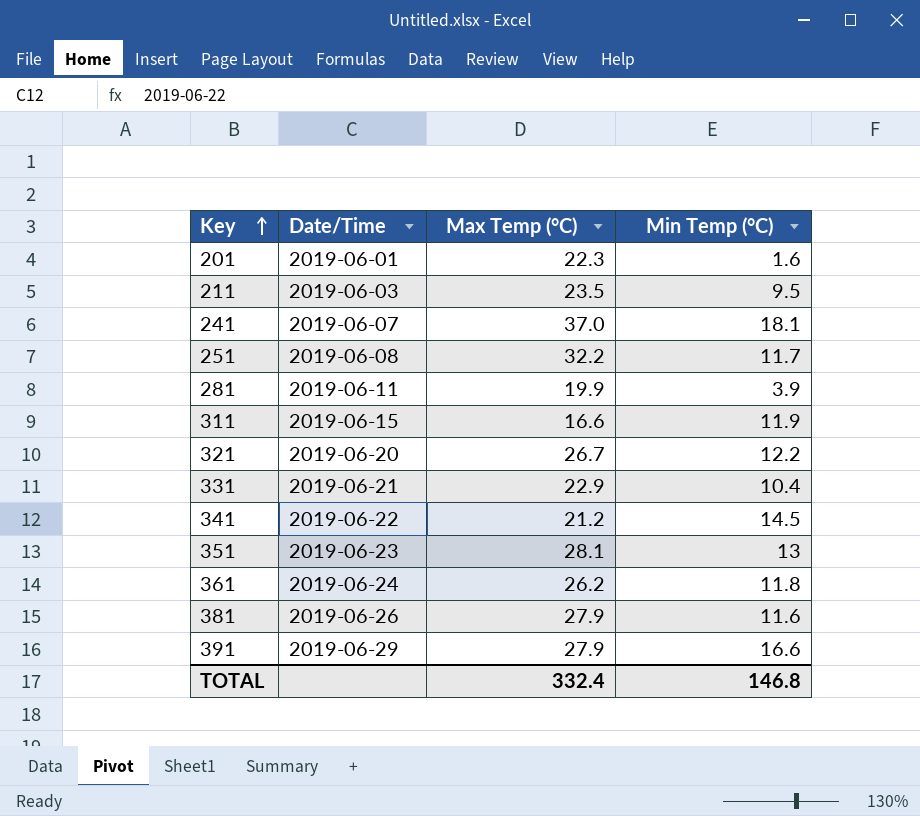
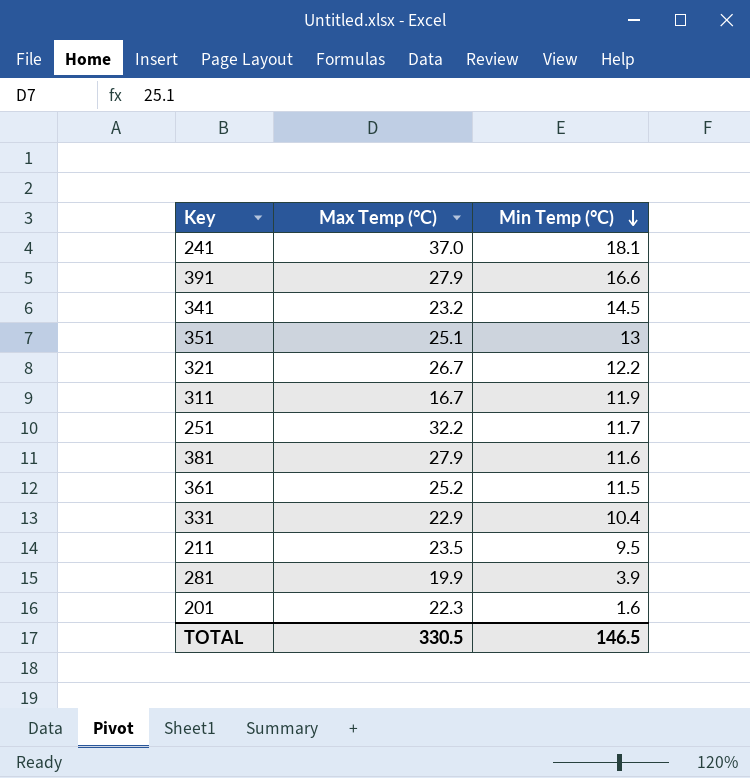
row order: Key ascending -> Min Temp (°C) descending
column Date/Time | position: 2 -> none
341 | Max Temp (°C): 21.2 -> 23.2
351 | Max Temp (°C): 28.1 -> 25.1
311 | Max Temp (°C): 16.6 -> 16.7
361 | Max Temp (°C): 26.2 -> 25.2
361 | Min Temp (°C): 11.8 -> 11.5
TOTAL | Max Temp (°C): 332.4 -> 330.5
TOTAL | Min Temp (°C): 146.8 -> 146.5

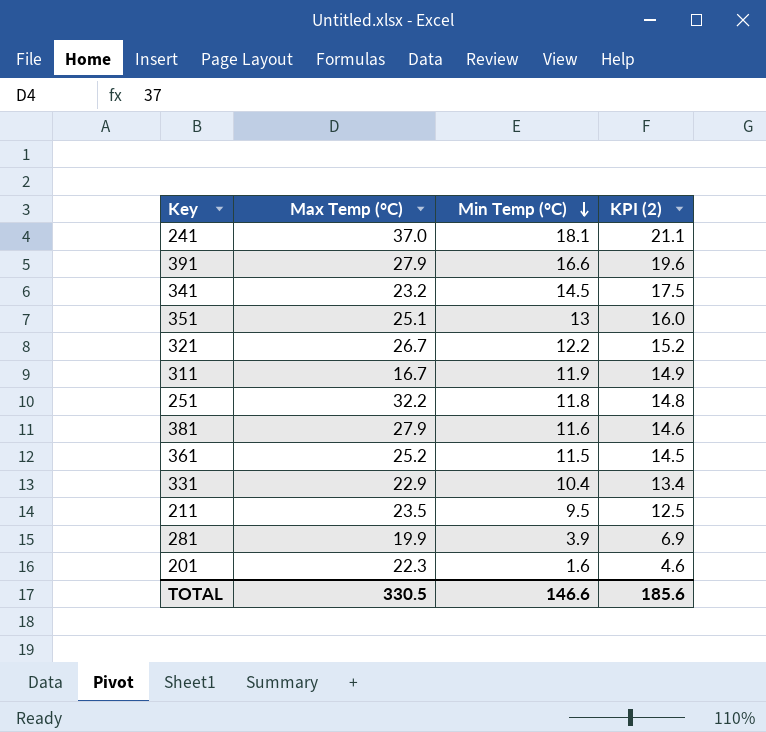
column KPI (2) | formula: none -> [Min Temp (°C)] + 3
251 | Min Temp (°C): 11.7 -> 11.8
TOTAL | Min Temp (°C): 146.5 -> 146.6

